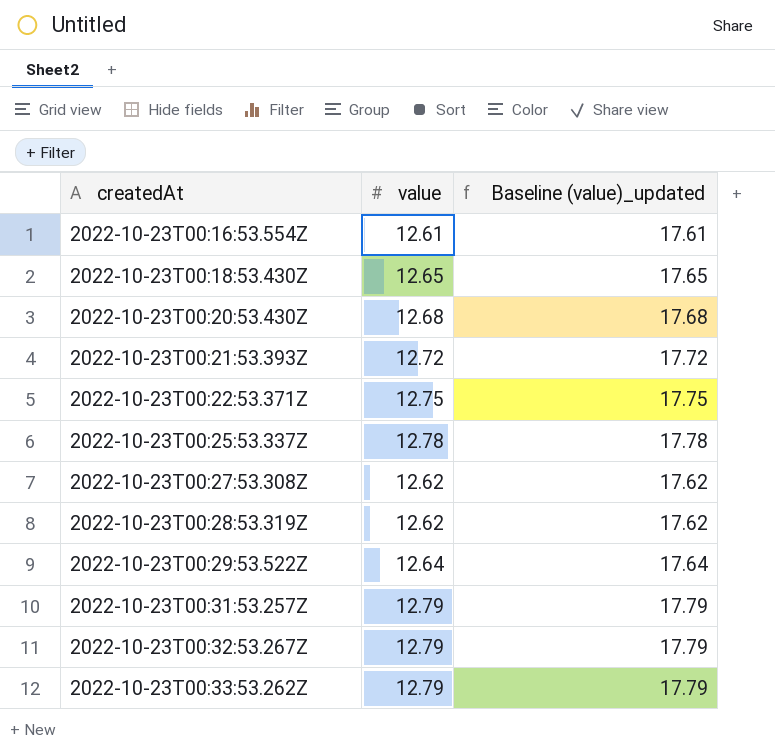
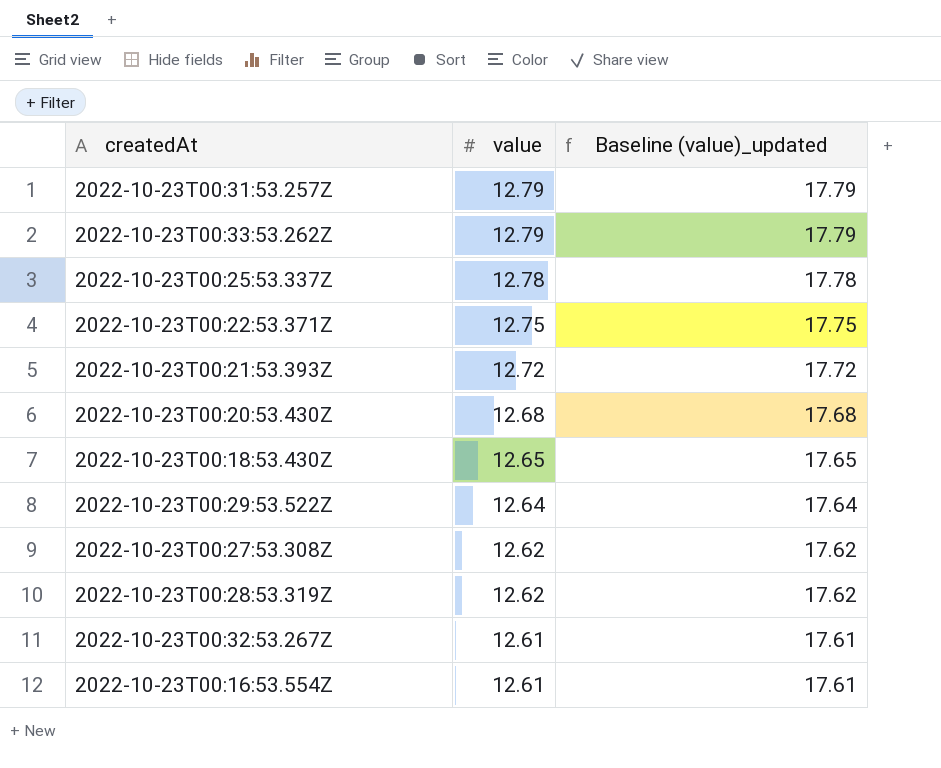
row order: createdAt ascending -> value descending
2022-10-23T00:32:53.267Z | value: 12.79 -> 12.61
2022-10-23T00:32:53.267Z | Baseline (value)_updated: 17.79 -> 17.61

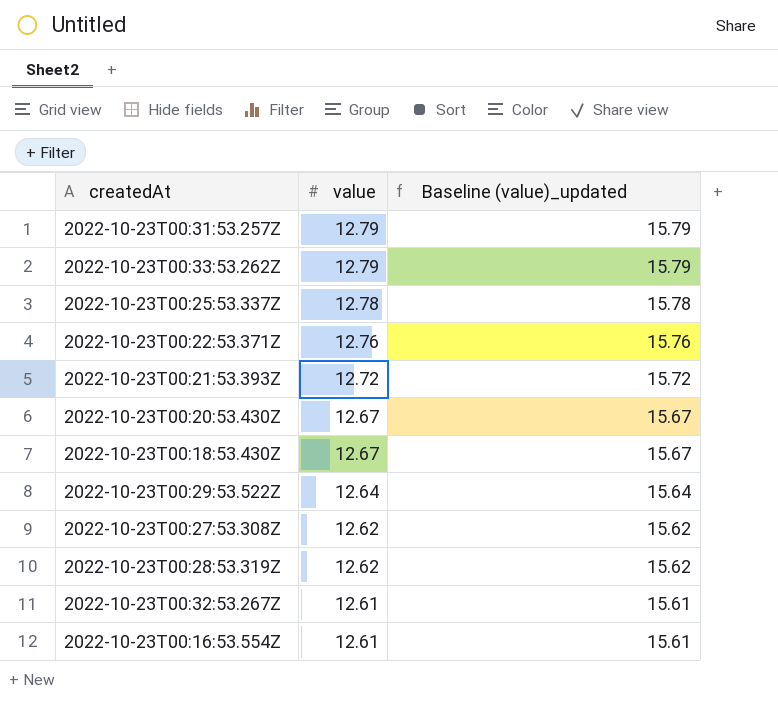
column Baseline (value)_updated | formula: [value] + 5 -> [value] + 3
2022-10-23T00:22:53.371Z | value: 12.75 -> 12.76
2022-10-23T00:20:53.430Z | value: 12.68 -> 12.67
2022-10-23T00:18:53.430Z | value: 12.65 -> 12.67

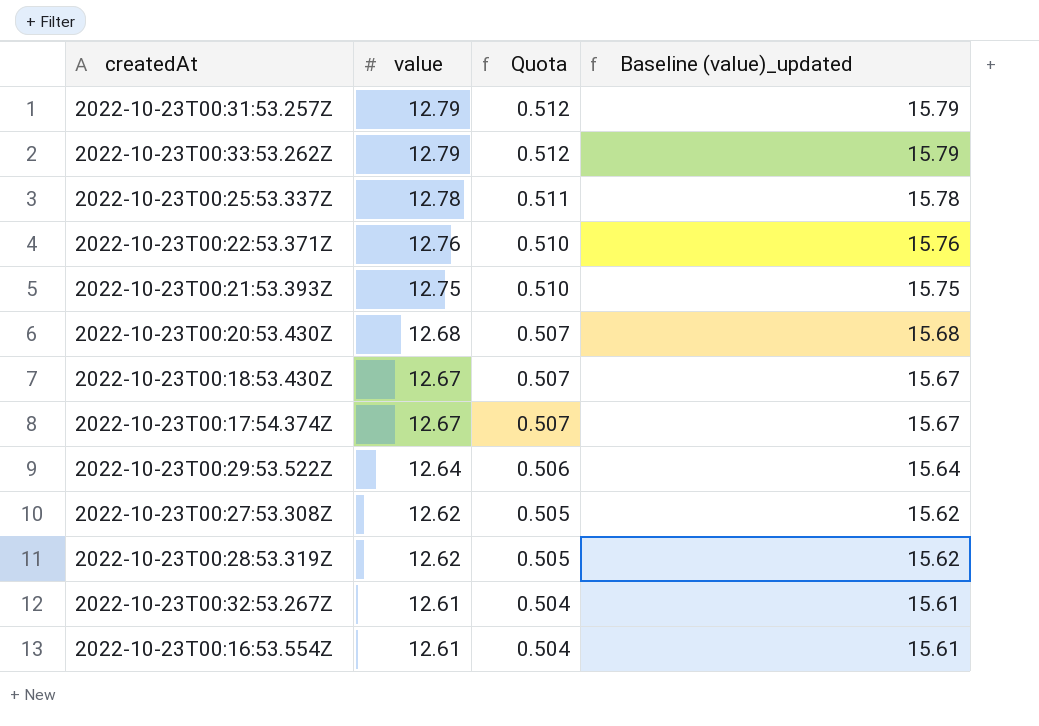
column Quota | formula: none -> [value] * 0.04
2022-10-23T00:21:53.393Z | value: 12.72 -> 12.75
2022-10-23T00:21:53.393Z | Baseline (value)_updated: 15.72 -> 15.75
2022-10-23T00:20:53.430Z | value: 12.67 -> 12.68
2022-10-23T00:20:53.430Z | Baseline (value)_updated: 15.67 -> 15.68
row 2022-10-23T00:17:54.374Z: none -> 12.67 | 0.507 | 15.67

